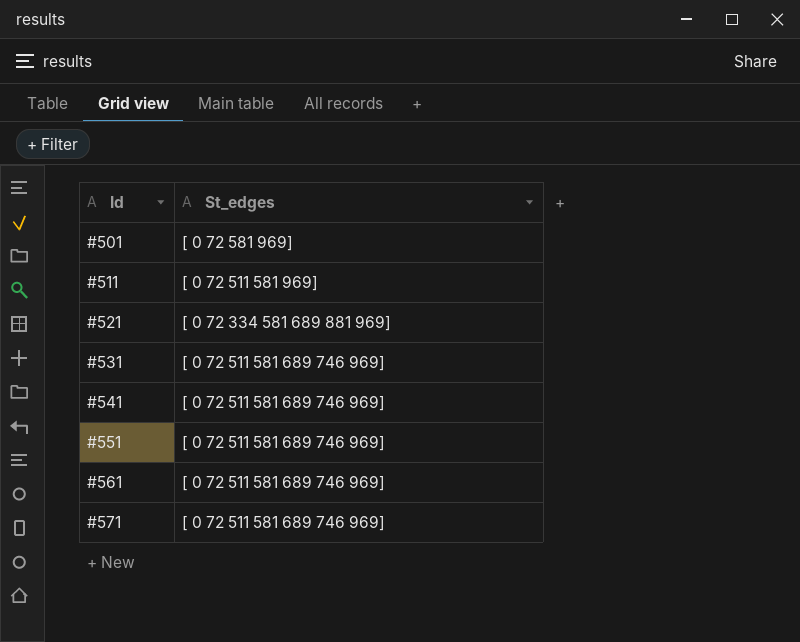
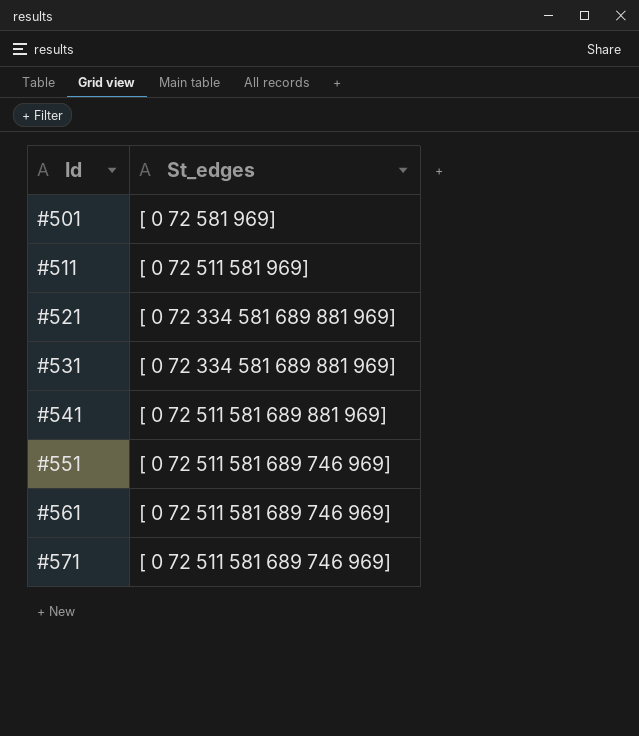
#531 | St_edges: [ 0 72 511 581 689 746 969] -> [ 0 72 334 581 689 881 969]
#541 | St_edges: [ 0 72 511 581 689 746 969] -> [ 0 72 511 581 689 881 969]

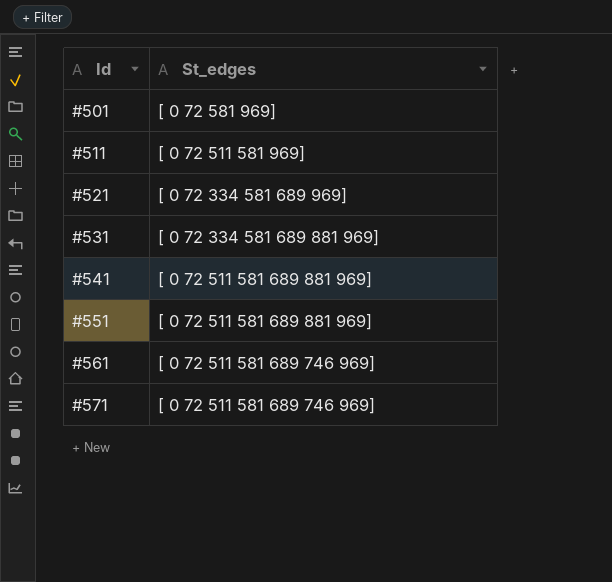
#521 | St_edges: [ 0 72 334 581 689 881 969] -> [ 0 72 334 581 689 969]
#551 | St_edges: [ 0 72 511 581 689 746 969] -> [ 0 72 511 581 689 881 969]

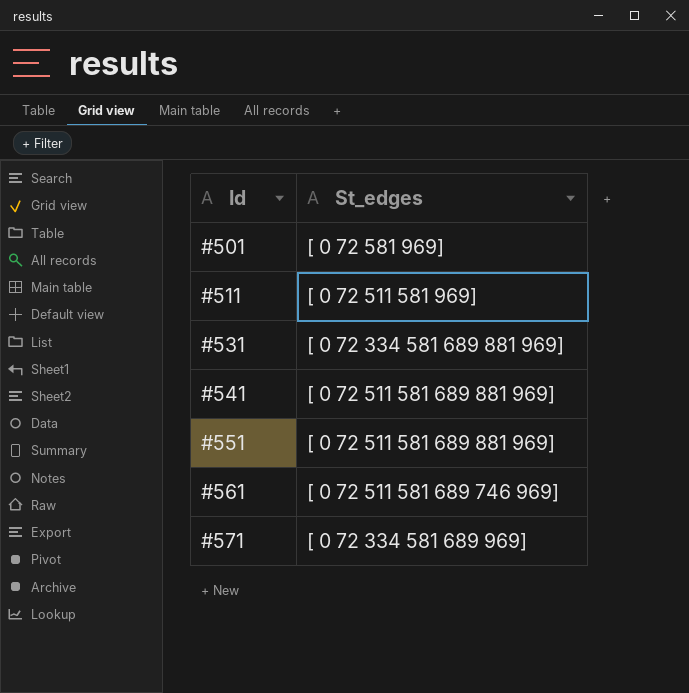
row #521: [ 0 72 334 581 689 969] -> none
#571 | St_edges: [ 0 72 511 581 689 746 969] -> [ 0 72 334 581 689 969]

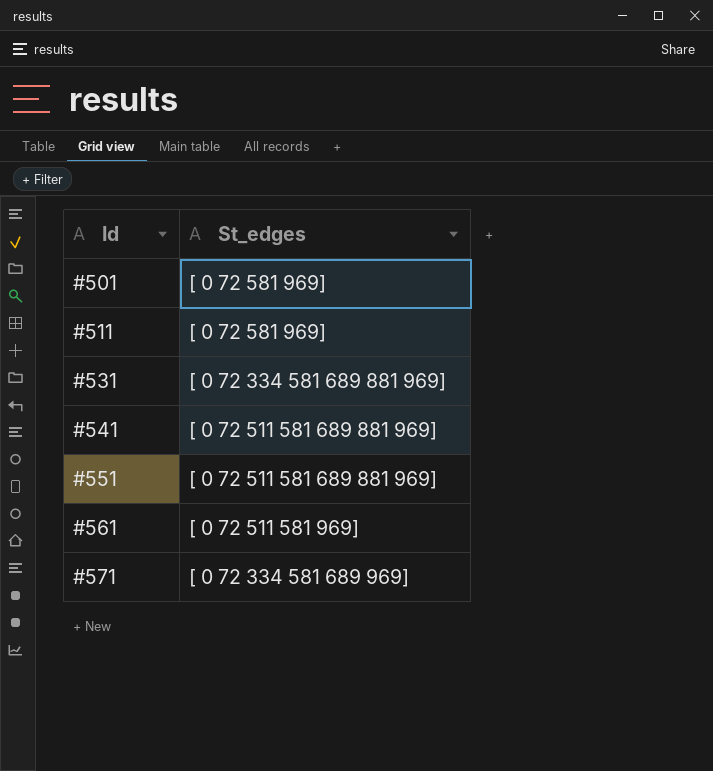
#511 | St_edges: [ 0 72 511 581 969] -> [ 0 72 581 969]
#561 | St_edges: [ 0 72 511 581 689 746 969] -> [ 0 72 511 581 969]

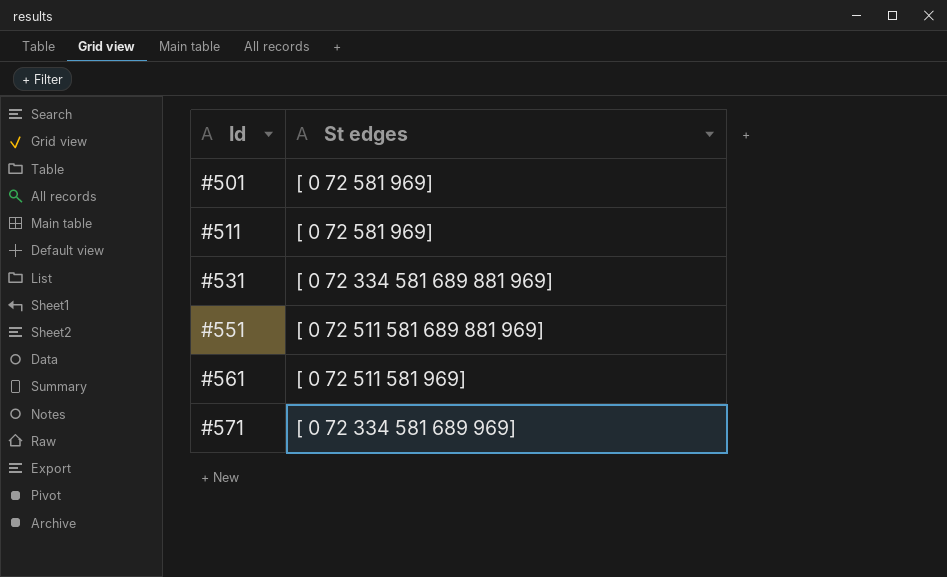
column name: St_edges -> St edges
row #541: [ 0 72 511 581 689 881 969] -> none

